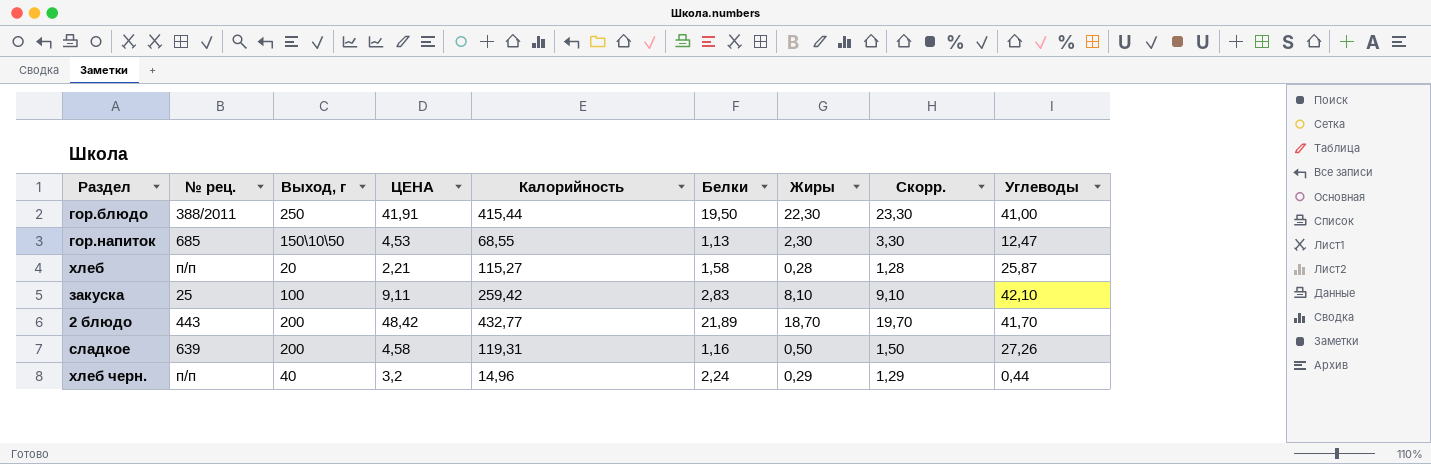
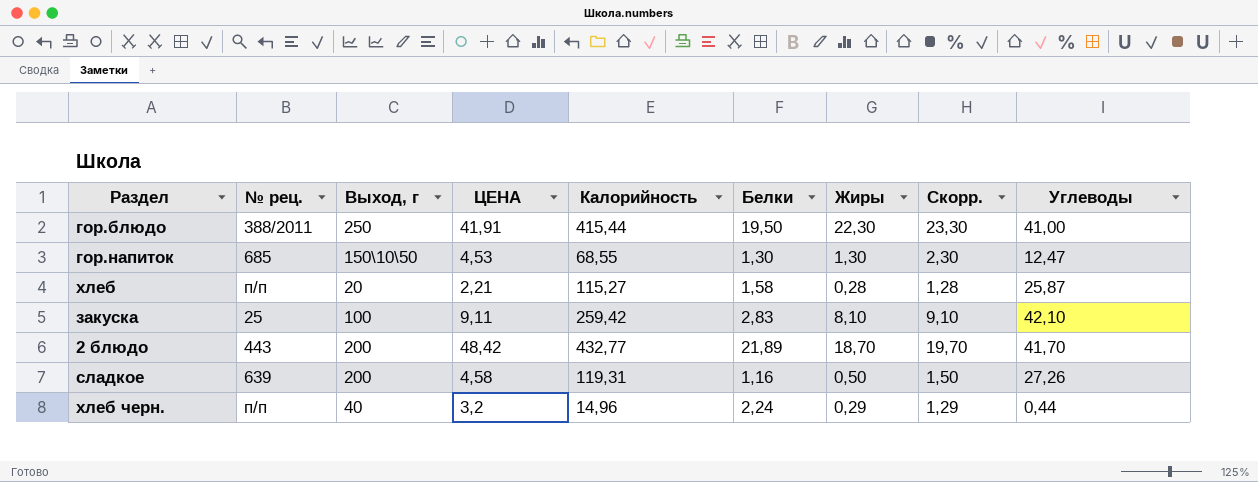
гор.напиток | Белки: 1,13 -> 1,30
гор.напиток | Жиры: 2,30 -> 1,30
гор.напиток | Скорр.: 3,30 -> 2,30

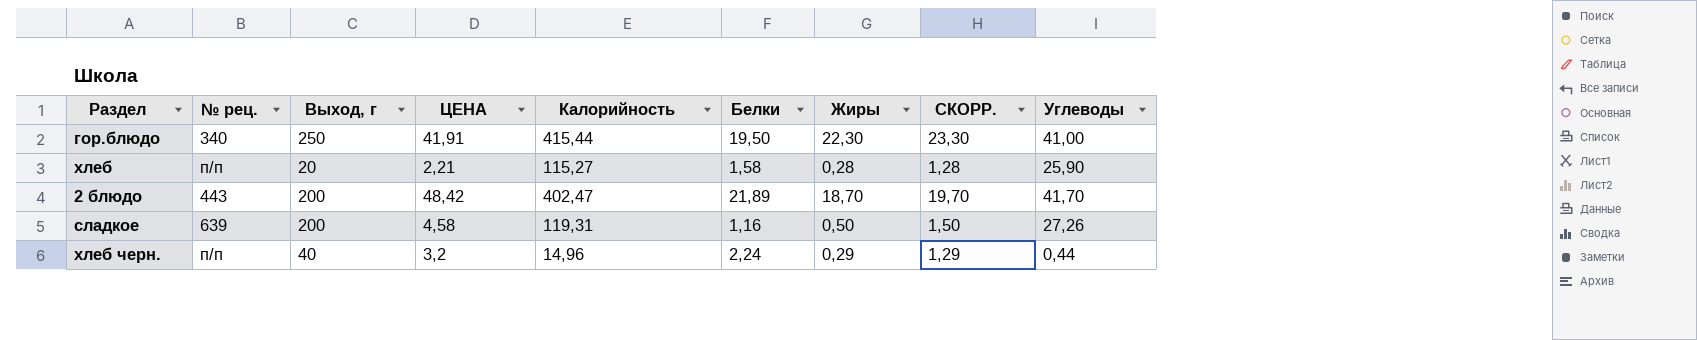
column name: Скорр. -> СКОРР.
row гор.напиток: 685 | 150\10\50 | 4,53 | 68,55 | 1,30 | 1,30 | 2,30 | 12,47 -> none
row закуска: 25 | 100 | 9,11 | 259,42 | 2,83 | 8,10 | 9,10 | 42,10 -> none
гор.блюдо | № рец.: 388/2011 -> 340
хлеб | Углеводы: 25,87 -> 25,90
2 блюдо | Калорийность: 432,77 -> 402,47

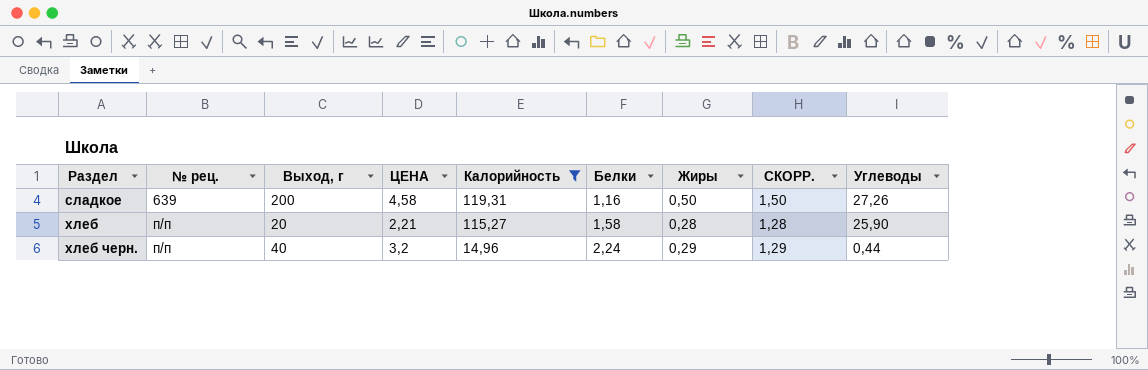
filter: none -> Калорийность <= 119,31
row order: none -> Раздел ascending

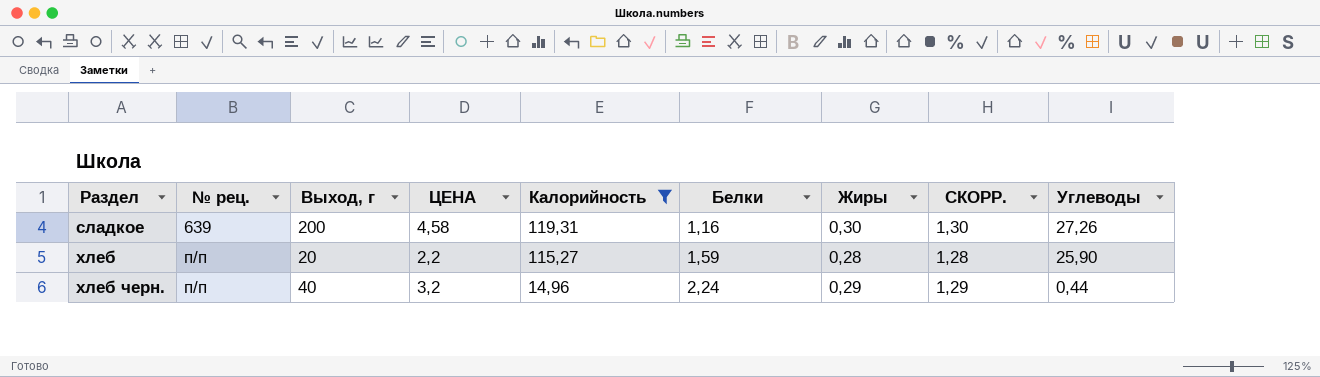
сладкое | Жиры: 0,50 -> 0,30
сладкое | СКОРР.: 1,50 -> 1,30
хлеб | ЦЕНА: 2,21 -> 2,2
хлеб | Белки: 1,58 -> 1,59

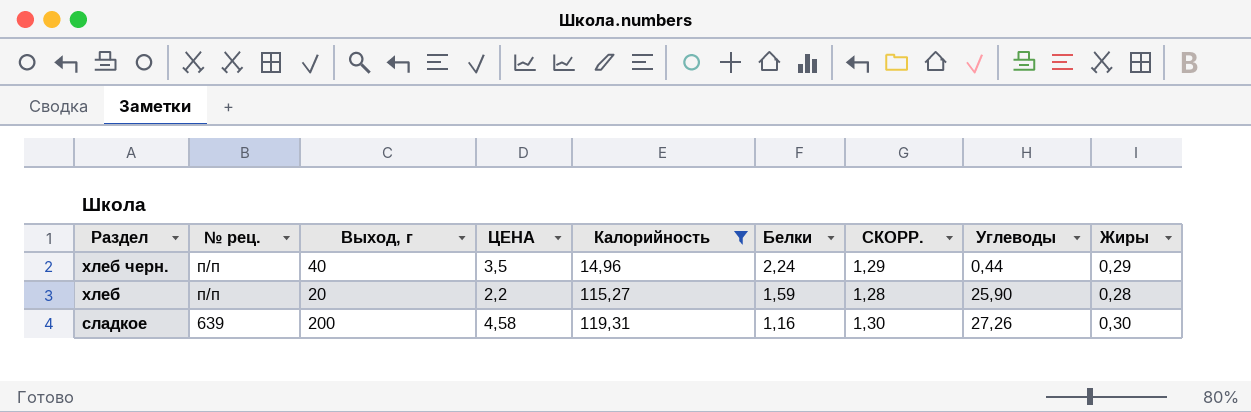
row order: Раздел ascending -> Раздел descending
column Жиры | position: 7 -> 9
хлеб черн. | ЦЕНА: 3,2 -> 3,5

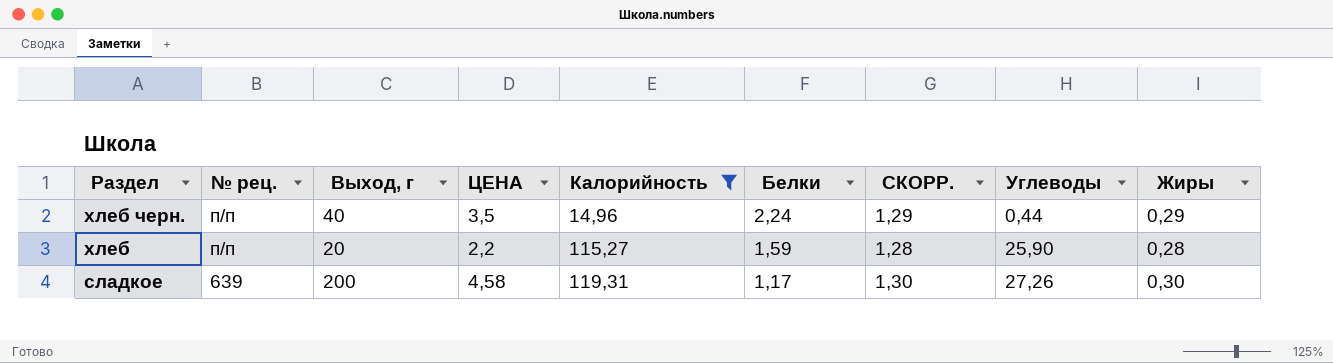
сладкое | Белки: 1,16 -> 1,17

